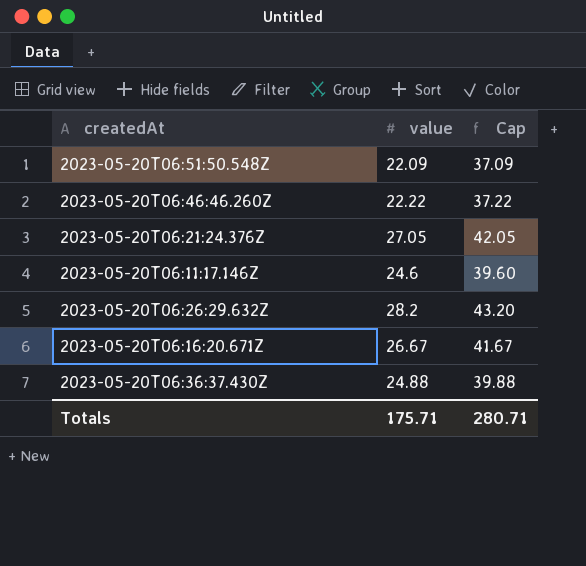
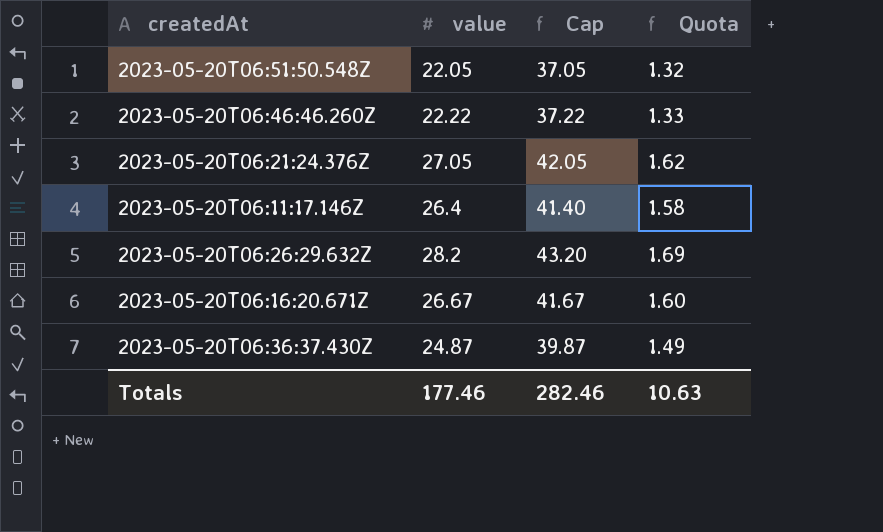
column Quota | formula: none -> [value] * 0.06
2023-05-20T06:51:50.548Z | value: 22.09 -> 22.05
2023-05-20T06:51:50.548Z | Cap: 37.09 -> 37.05
2023-05-20T06:11:17.146Z | value: 24.6 -> 26.4
2023-05-20T06:11:17.146Z | Cap: 39.60 -> 41.40
2023-05-20T06:36:37.430Z | value: 24.88 -> 24.87
2023-05-20T06:36:37.430Z | Cap: 39.88 -> 39.87
Totals | value: 175.71 -> 177.46
Totals | Cap: 280.71 -> 282.46

